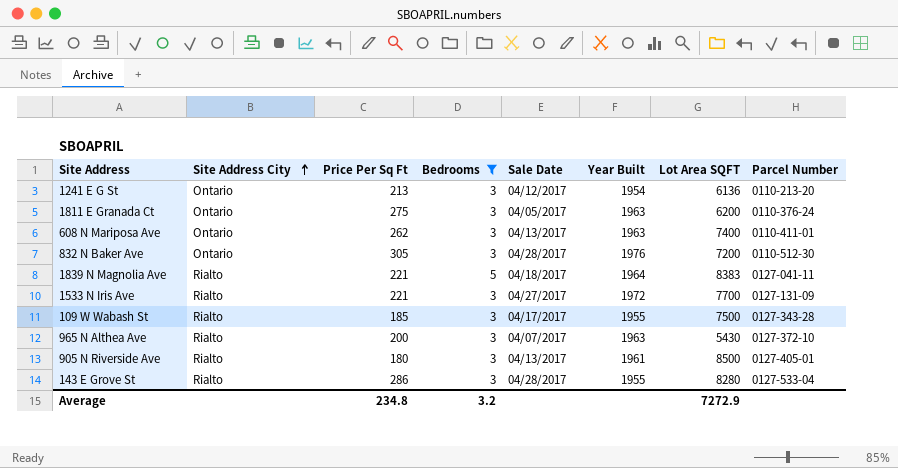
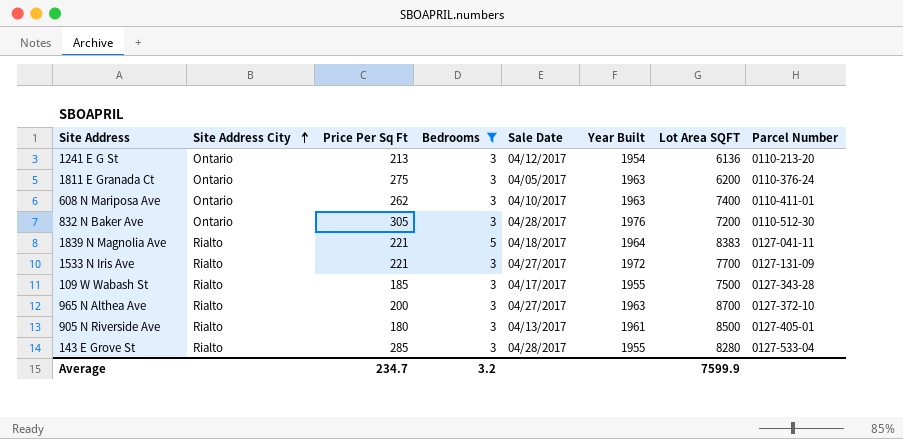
608 N Mariposa Ave | Sale Date: 04/13/2017 -> 04/10/2017
965 N Althea Ave | Sale Date: 04/07/2017 -> 04/27/2017
965 N Althea Ave | Lot Area SQFT: 5430 -> 8700
143 E Grove St | Price Per Sq Ft: 286 -> 285
Average | Price Per Sq Ft: 234.8 -> 234.7
Average | Lot Area SQFT: 7272.9 -> 7599.9

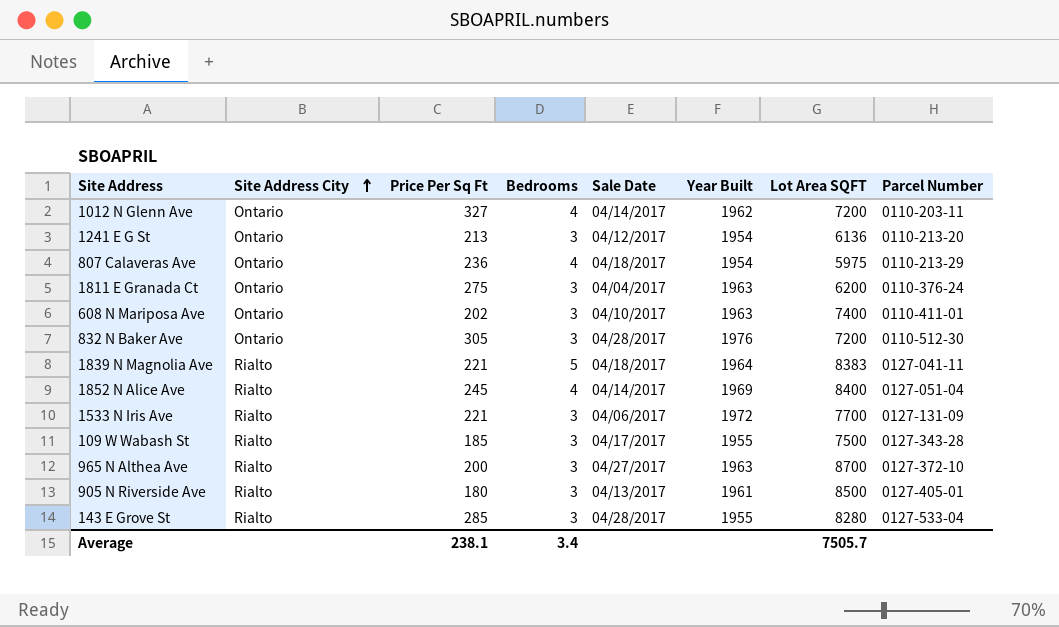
filter: Bedrooms != 4 -> none
1811 E Granada Ct | Sale Date: 04/05/2017 -> 04/04/2017
608 N Mariposa Ave | Price Per Sq Ft: 262 -> 202
1533 N Iris Ave | Sale Date: 04/27/2017 -> 04/06/2017
Average | Price Per Sq Ft: 234.7 -> 238.1
Average | Bedrooms: 3.2 -> 3.4
Average | Lot Area SQFT: 7599.9 -> 7505.7

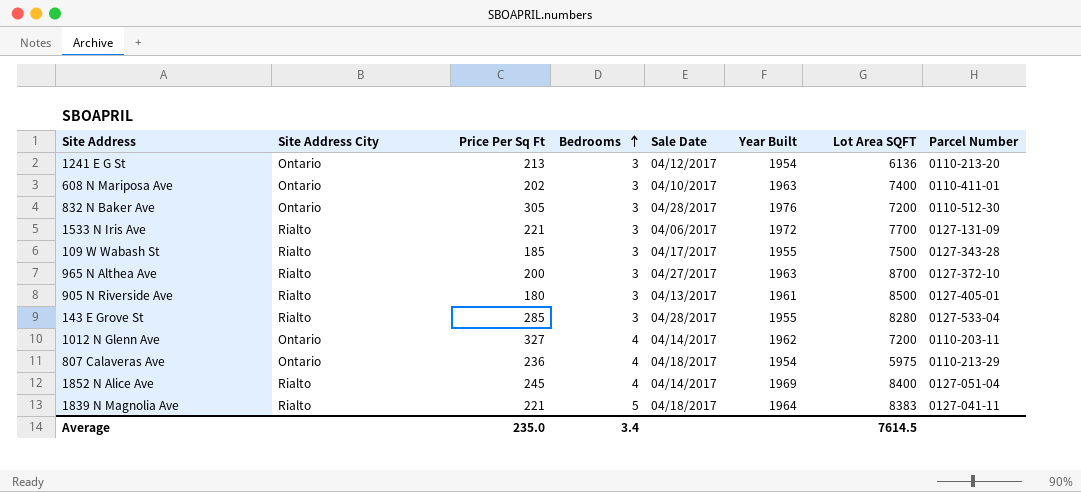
row order: Site Address City ascending -> Bedrooms ascending
row 1811 E Granada Ct: Ontario | 275 | 3 | 04/04/2017 | 1963 | 6200 | 0110-376-24 -> none
Average | Price Per Sq Ft: 238.1 -> 235.0
Average | Lot Area SQFT: 7505.7 -> 7614.5

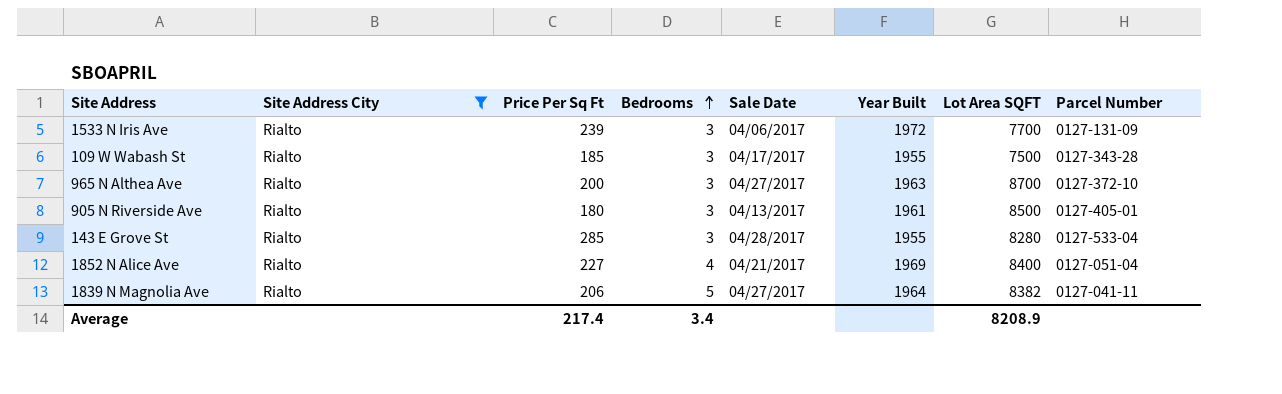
filter: none -> Site Address City = Rialto
1533 N Iris Ave | Price Per Sq Ft: 221 -> 239
1852 N Alice Ave | Price Per Sq Ft: 245 -> 227
1852 N Alice Ave | Sale Date: 04/14/2017 -> 04/21/2017
1839 N Magnolia Ave | Price Per Sq Ft: 221 -> 206
1839 N Magnolia Ave | Sale Date: 04/18/2017 -> 04/27/2017
1839 N Magnolia Ave | Lot Area SQFT: 8383 -> 8382
Average | Price Per Sq Ft: 235.0 -> 217.4
Average | Lot Area SQFT: 7614.5 -> 8208.9

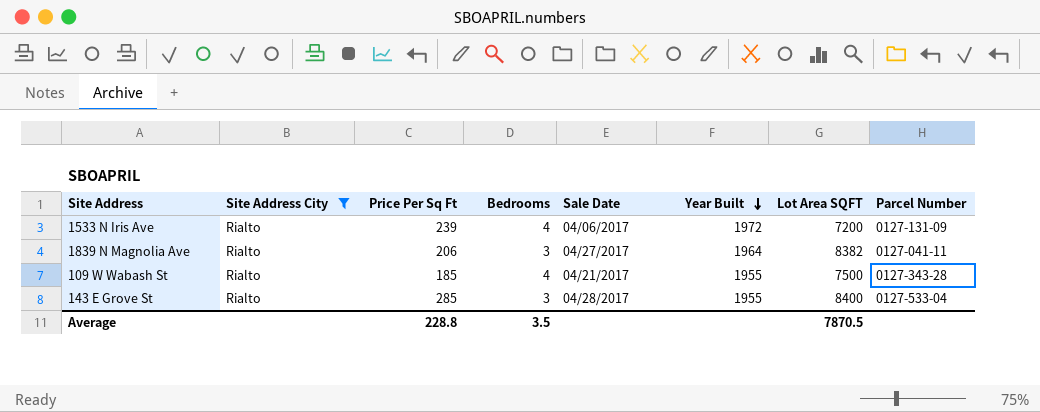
row order: Bedrooms ascending -> Year Built descending
row 965 N Althea Ave: Rialto | 200 | 3 | 04/27/2017 | 1963 | 8700 | 0127-372-10 -> none
row 905 N Riverside Ave: Rialto | 180 | 3 | 04/13/2017 | 1961 | 8500 | 0127-405-01 -> none
row 1852 N Alice Ave: Rialto | 227 | 4 | 04/21/2017 | 1969 | 8400 | 0127-051-04 -> none
1533 N Iris Ave | Bedrooms: 3 -> 4
1533 N Iris Ave | Lot Area SQFT: 7700 -> 7200
1839 N Magnolia Ave | Bedrooms: 5 -> 3
109 W Wabash St | Bedrooms: 3 -> 4
109 W Wabash St | Sale Date: 04/17/2017 -> 04/21/2017
143 E Grove St | Lot Area SQFT: 8280 -> 8400
Average | Price Per Sq Ft: 217.4 -> 228.8
Average | Bedrooms: 3.4 -> 3.5
Average | Lot Area SQFT: 8208.9 -> 7870.5

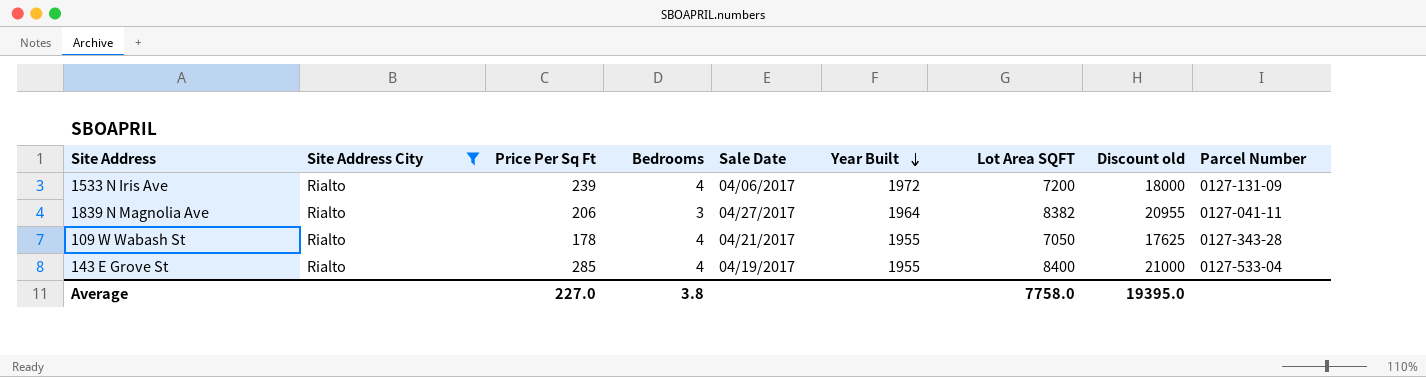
column Discount old | formula: none -> [Lot Area SQFT] * 2.5
109 W Wabash St | Price Per Sq Ft: 185 -> 178
109 W Wabash St | Lot Area SQFT: 7500 -> 7050
143 E Grove St | Bedrooms: 3 -> 4
143 E Grove St | Sale Date: 04/28/2017 -> 04/19/2017
Average | Price Per Sq Ft: 228.8 -> 227.0
Average | Bedrooms: 3.5 -> 3.8
Average | Lot Area SQFT: 7870.5 -> 7758.0

